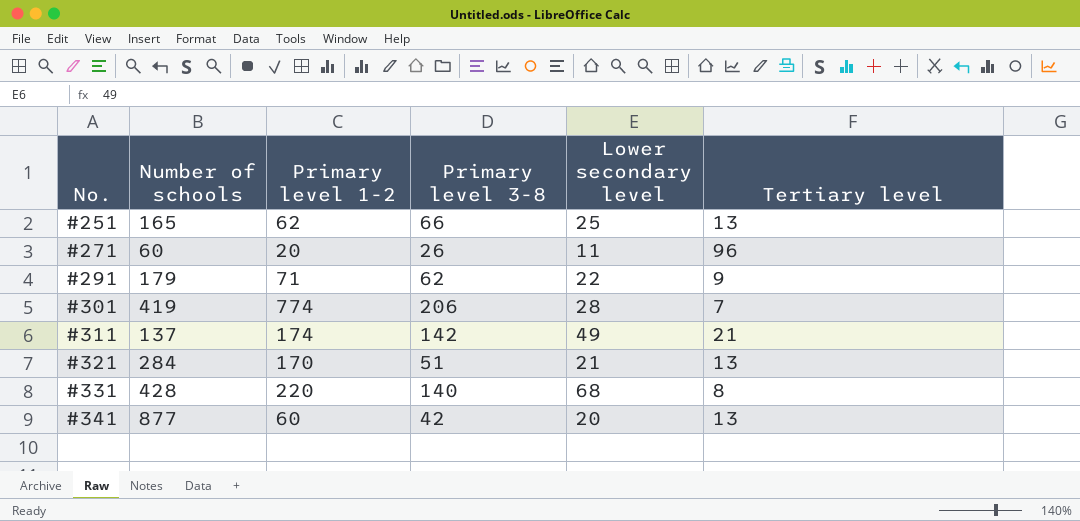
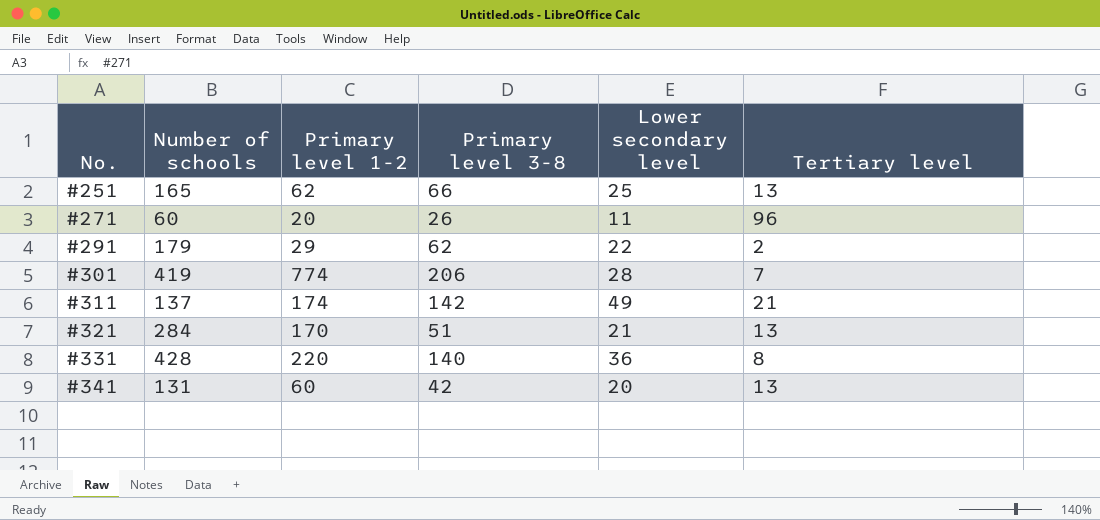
#291 | Primary level 1-2: 71 -> 29
#291 | Tertiary level: 9 -> 2
#331 | Lower secondary level: 68 -> 36
#341 | Number of schools: 877 -> 131

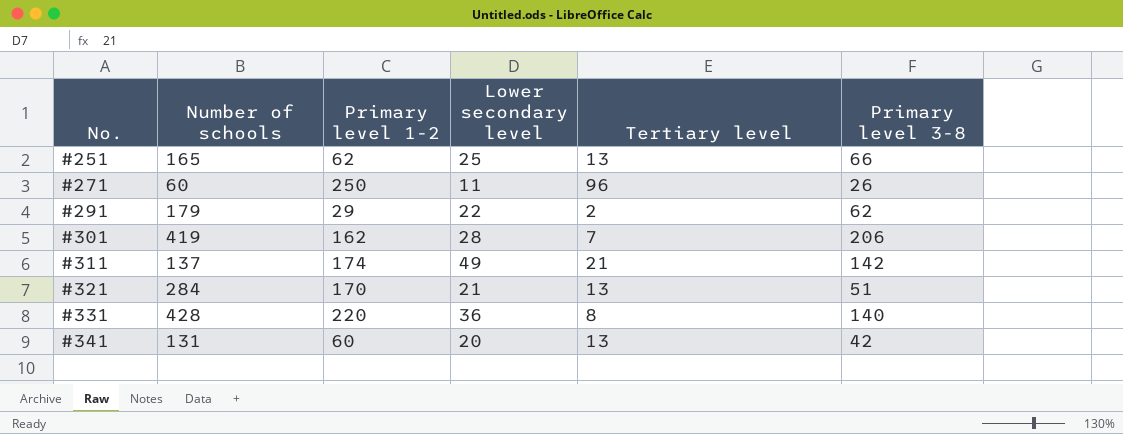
column Primary level 3-8 | position: 4 -> 6
#271 | Primary level 1-2: 20 -> 250
#301 | Primary level 1-2: 774 -> 162

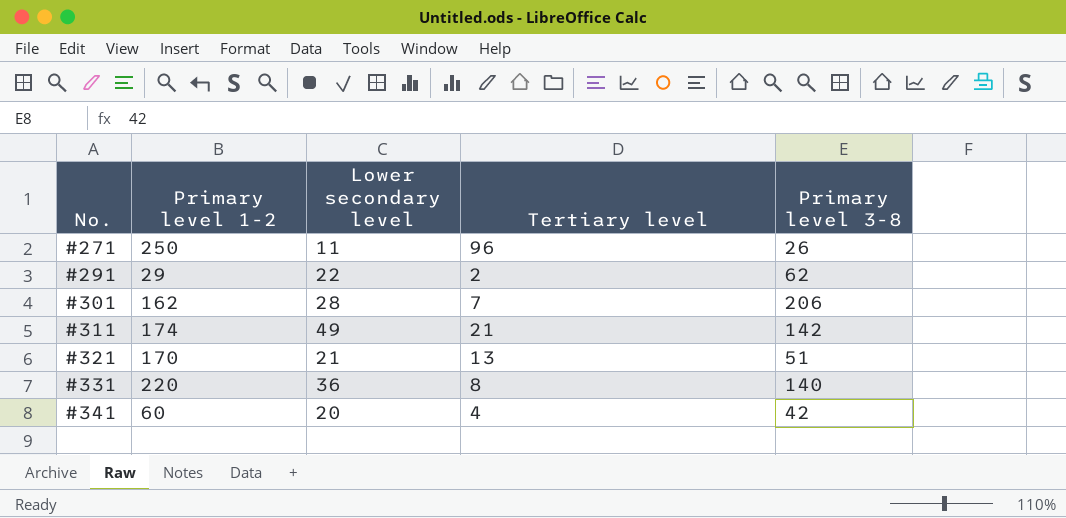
column Number of schools | position: 2 -> none
row #251: 165 | 62 | 25 | 13 | 66 -> none
#341 | Tertiary level: 13 -> 4

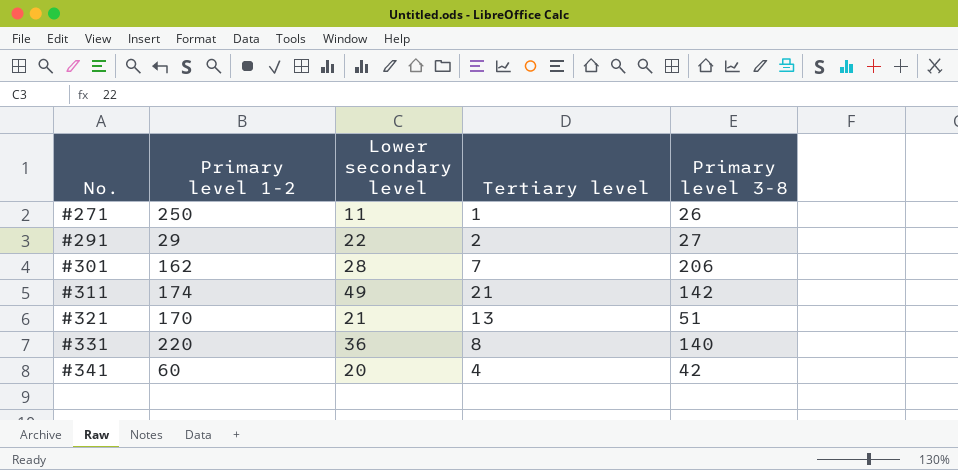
#271 | Tertiary level: 96 -> 1
#291 | Primary level 3-8: 62 -> 27

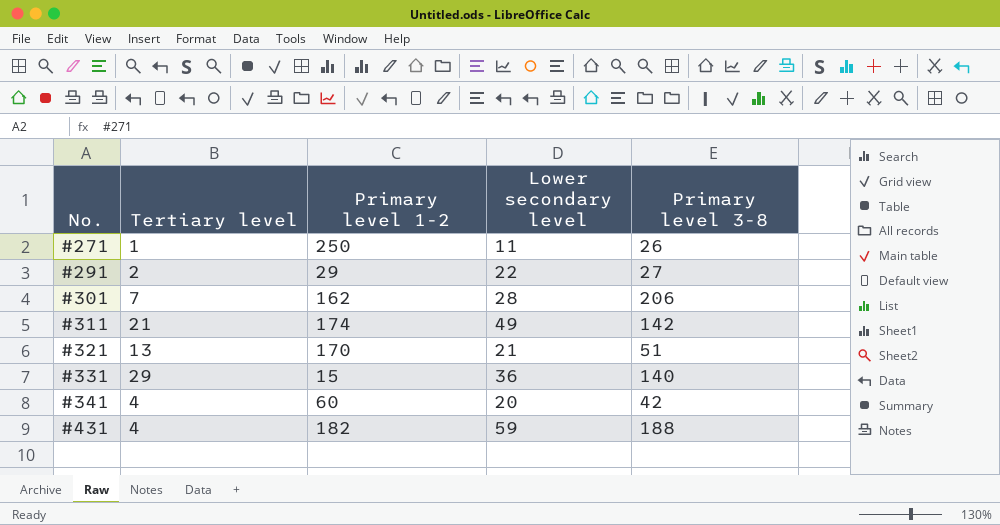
column Tertiary level | position: 4 -> 2
#331 | Tertiary level: 8 -> 29
#331 | Primary level 1-2: 220 -> 15
row #431: none -> 4 | 182 | 59 | 188

